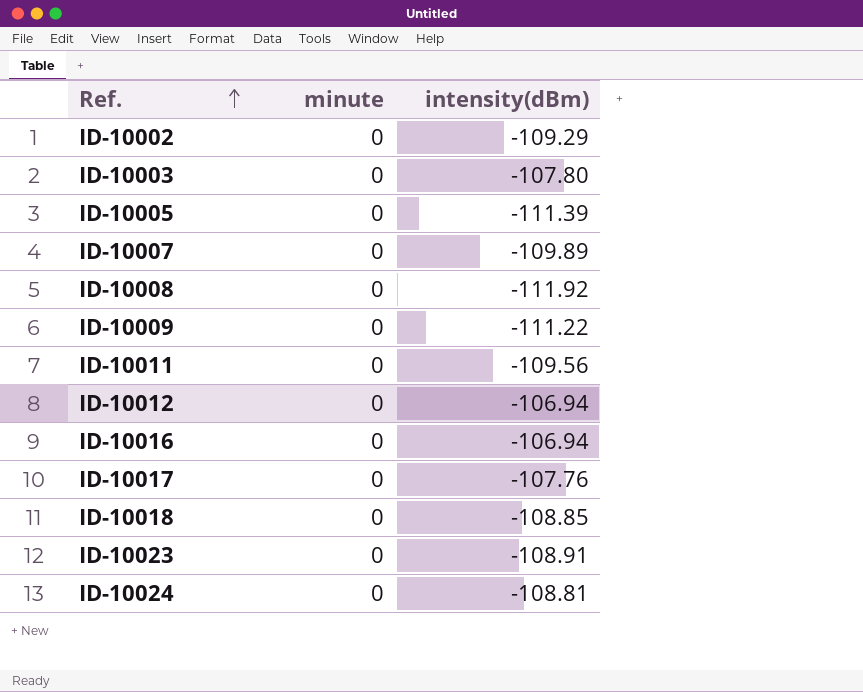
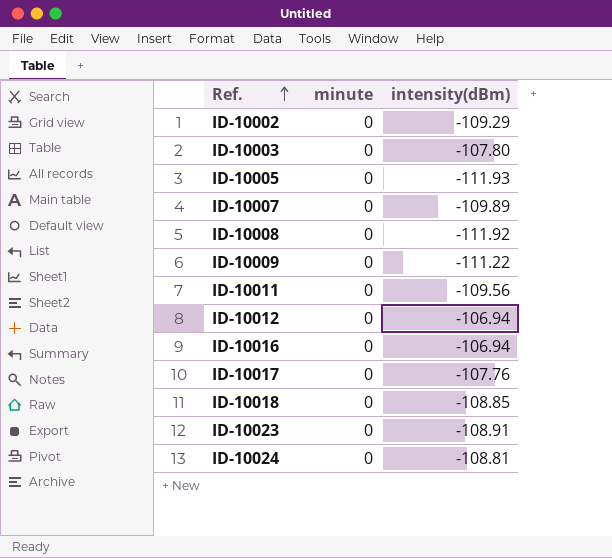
ID-10005 | intensity(dBm): -111.39 -> -111.93

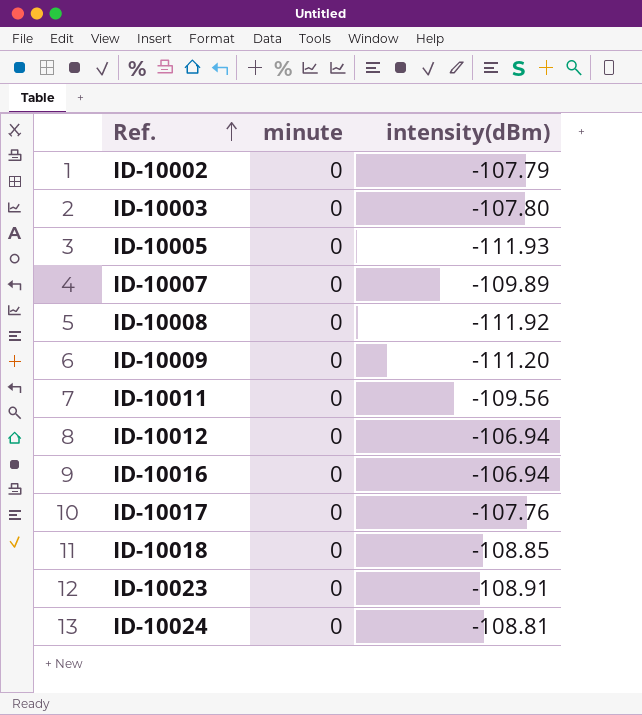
ID-10002 | intensity(dBm): -109.29 -> -107.79
ID-10009 | intensity(dBm): -111.22 -> -111.20

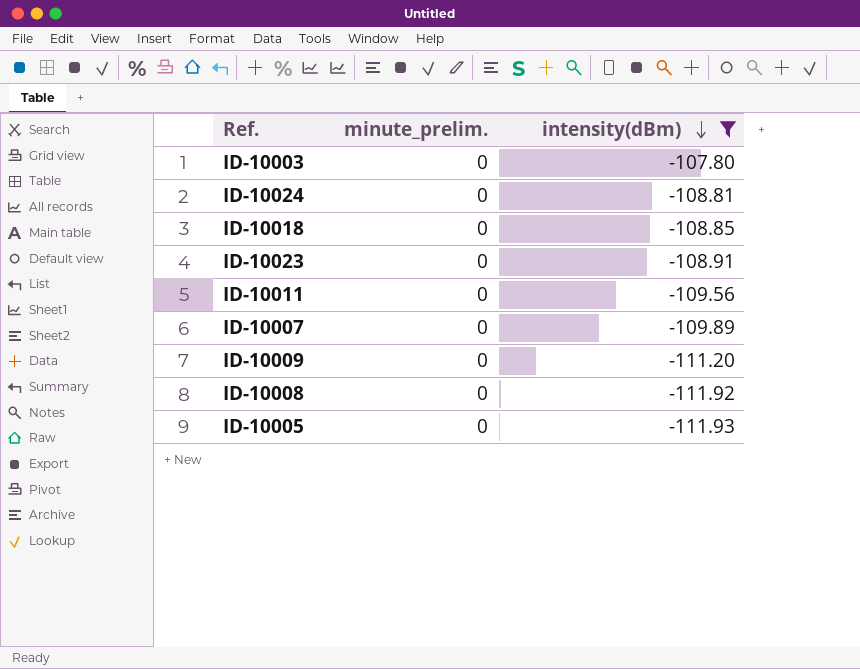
filter: none -> intensity(dBm) <= -107.80
row order: Ref. ascending -> intensity(dBm) descending
column name: minute -> minute_prelim.

